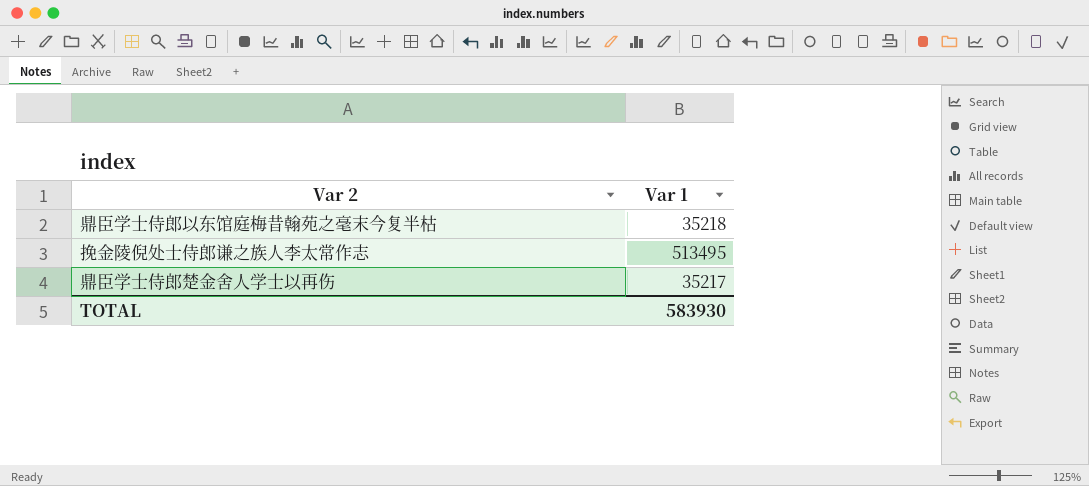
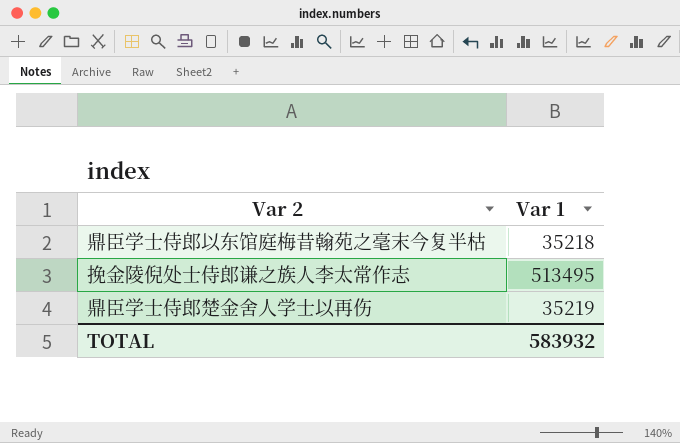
鼎臣学士侍郎楚金舍人学士以再伤 | Var 1: 35217 -> 35219
TOTAL | Var 1: 583930 -> 583932

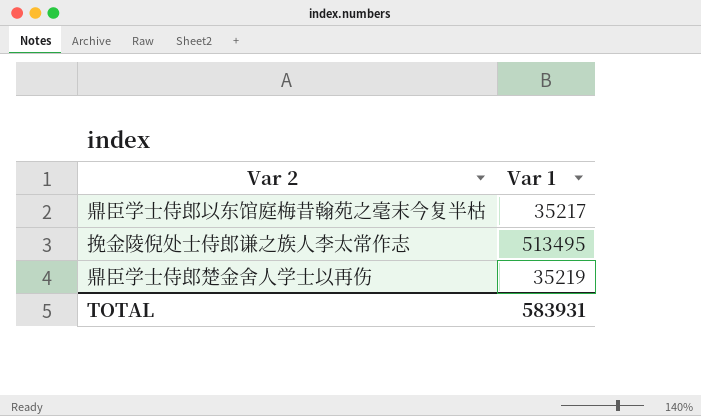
鼎臣学士侍郎以东馆庭梅昔翰苑之毫末今复半枯 | Var 1: 35218 -> 35217
TOTAL | Var 1: 583932 -> 583931

